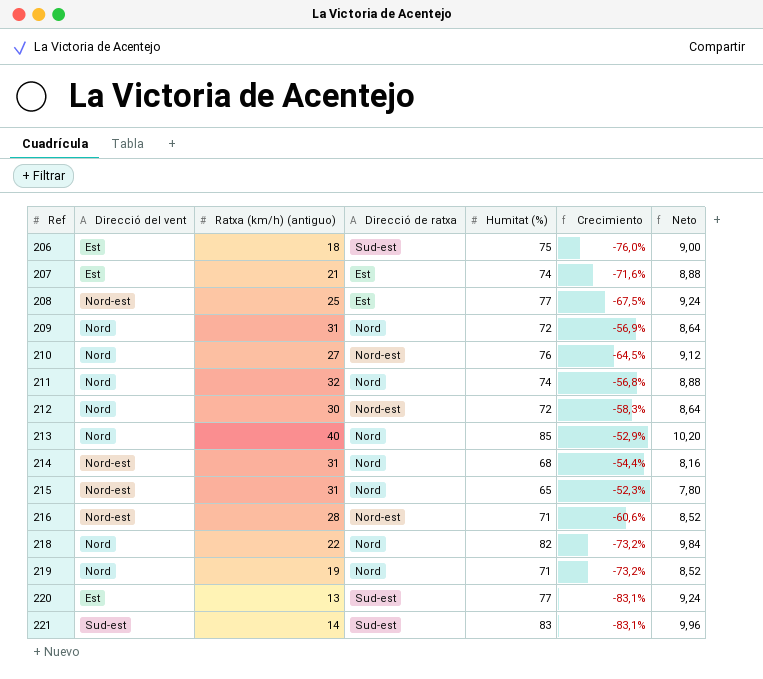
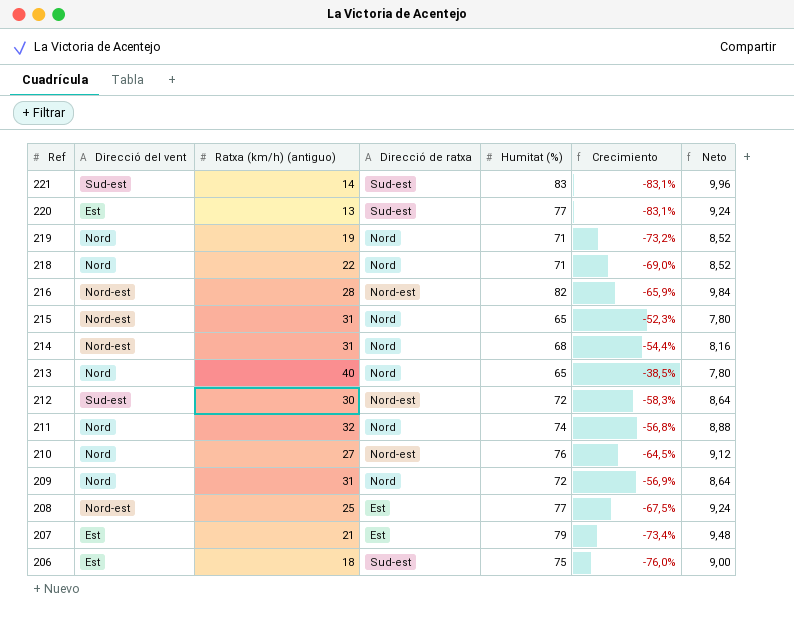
row order: Ref ascending -> Ref descending
218 | Humitat (%): 82 -> 71
218 | Crecimiento: -73,2% -> -69,0%
218 | Neto: 9,84 -> 8,52
216 | Humitat (%): 71 -> 82
216 | Crecimiento: -60,6% -> -65,9%
216 | Neto: 8,52 -> 9,84
213 | Humitat (%): 85 -> 65
213 | Crecimiento: -52,9% -> -38,5%
213 | Neto: 10,20 -> 7,80
212 | Direcció del vent: Nord -> Sud-est
207 | Humitat (%): 74 -> 79
207 | Crecimiento: -71,6% -> -73,4%
207 | Neto: 8,88 -> 9,48

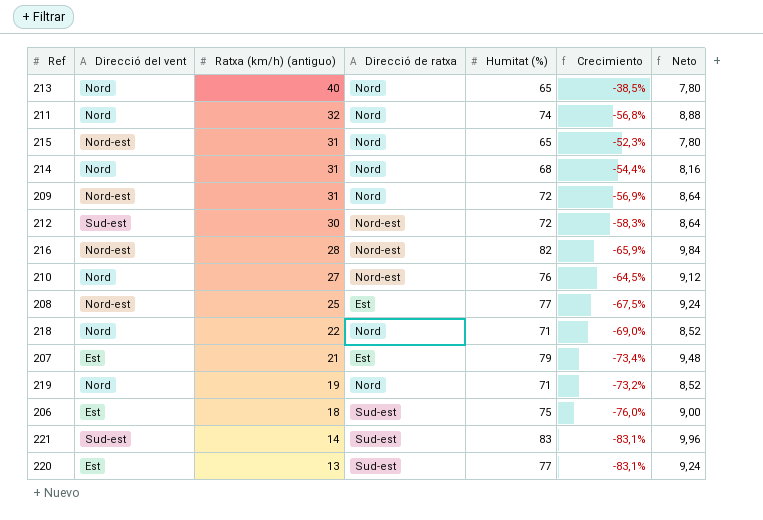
row order: Ref descending -> Ratxa (km/h) (antiguo) descending
214 | Direcció del vent: Nord-est -> Nord
209 | Direcció del vent: Nord -> Nord-est

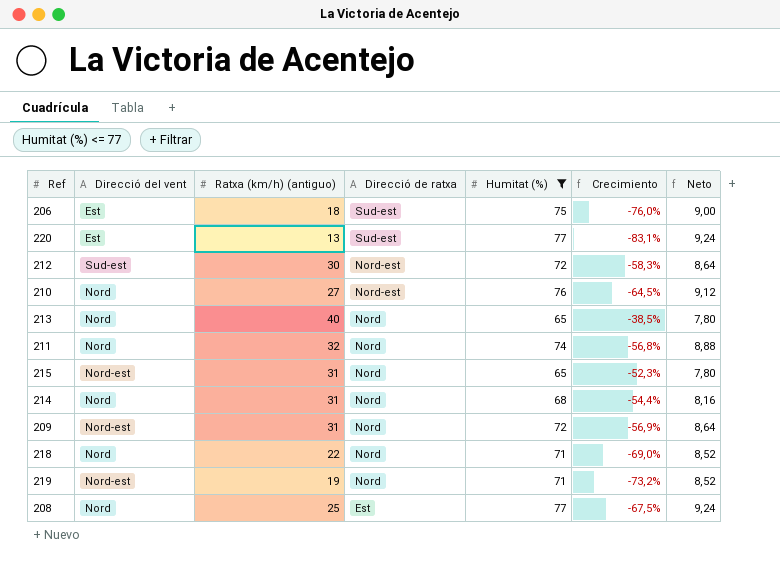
filter: none -> Humitat (%) <= 77
row order: Ratxa (km/h) (antiguo) descending -> Direcció de ratxa descending
219 | Direcció del vent: Nord -> Nord-est
208 | Direcció del vent: Nord-est -> Nord

